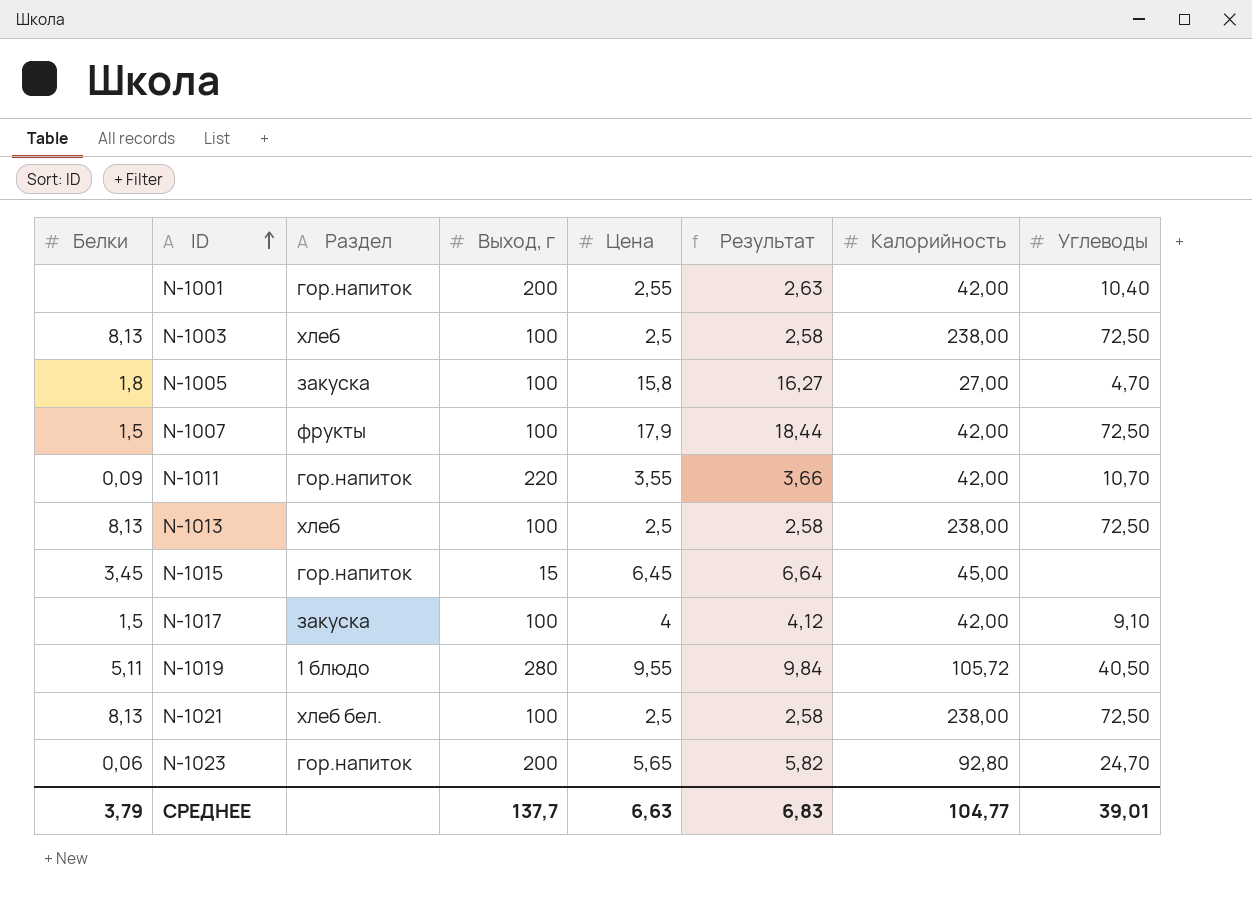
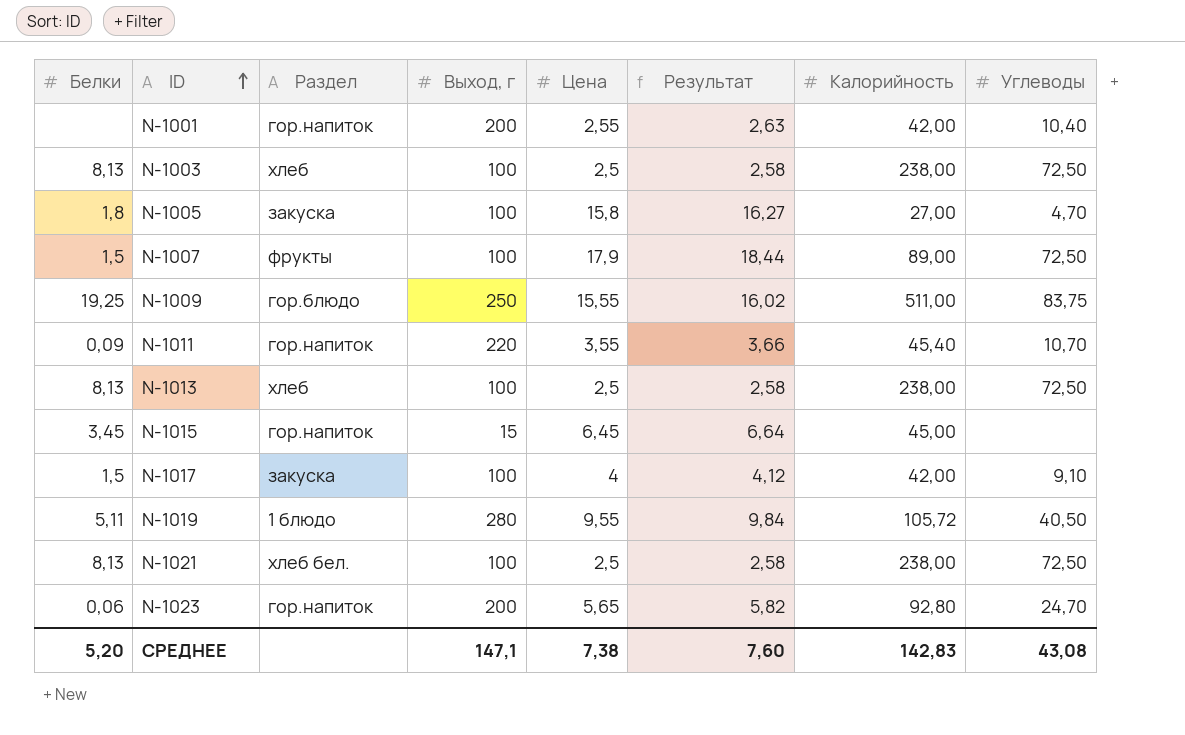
N-1007 | Калорийность: 42,00 -> 89,00
row N-1009: none -> 19,25 | гор.блюдо | 250 | 15,55 | 16,02 | 511,00 | 83,75
N-1011 | Калорийность: 42,00 -> 45,40
СРЕДНЕЕ | Белки: 3,79 -> 5,20
СРЕДНЕЕ | Выход, г: 137,7 -> 147,1
СРЕДНЕЕ | Цена: 6,63 -> 7,38
СРЕДНЕЕ | Результат: 6,83 -> 7,60
СРЕДНЕЕ | Калорийность: 104,77 -> 142,83
СРЕДНЕЕ | Углеводы: 39,01 -> 43,08

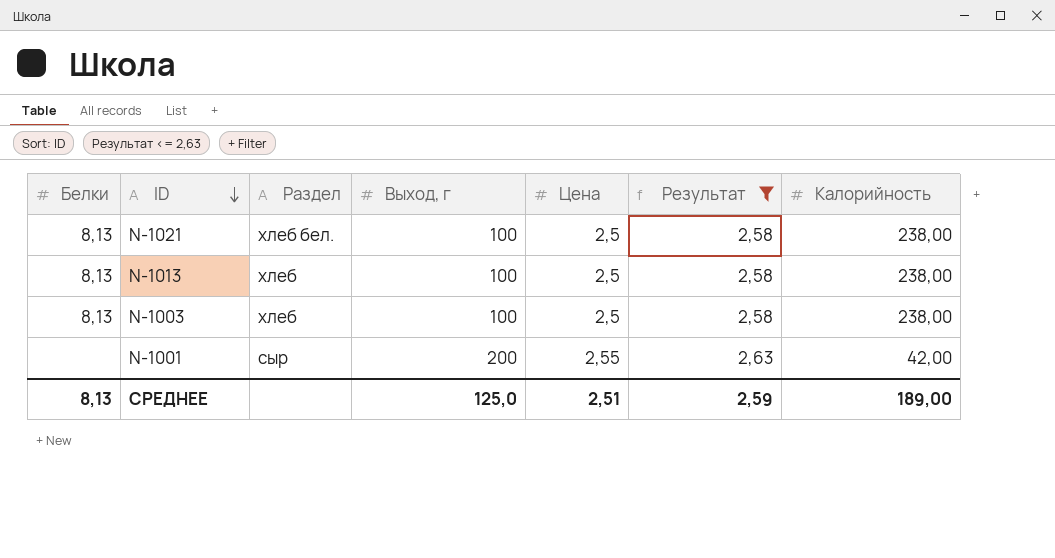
filter: none -> Результат <= 2,63
row order: ID ascending -> ID descending
column Углеводы | position: 8 -> none
N-1001 | Раздел: гор.напиток -> сыр
СРЕДНЕЕ | Белки: 5,20 -> 8,13
СРЕДНЕЕ | Выход, г: 147,1 -> 125,0
СРЕДНЕЕ | Цена: 7,38 -> 2,51
СРЕДНЕЕ | Результат: 7,60 -> 2,59
СРЕДНЕЕ | Калорийность: 142,83 -> 189,00

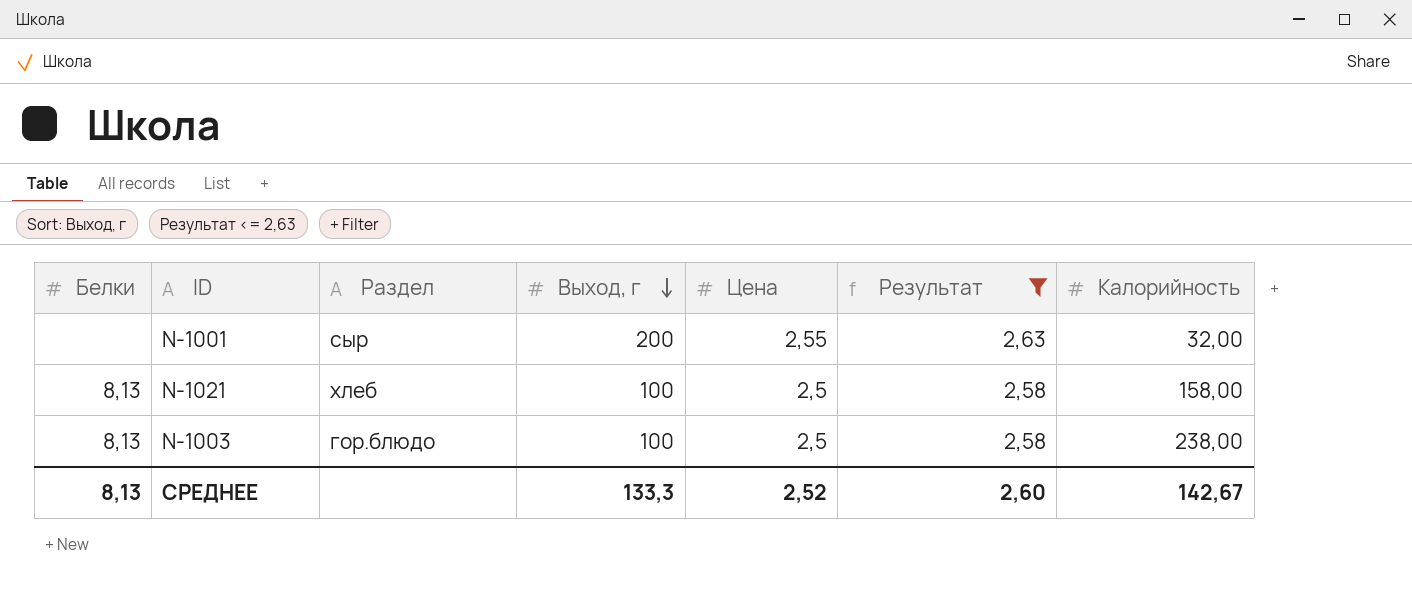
row order: ID descending -> Выход, г descending
row N-1013: 8,13 | хлеб | 100 | 2,5 | 2,58 | 238,00 -> none
N-1001 | Калорийность: 42,00 -> 32,00
N-1021 | Раздел: хлеб бел. -> хлеб
N-1021 | Калорийность: 238,00 -> 158,00
N-1003 | Раздел: хлеб -> гор.блюдо
СРЕДНЕЕ | Выход, г: 125,0 -> 133,3
СРЕДНЕЕ | Цена: 2,51 -> 2,52
СРЕДНЕЕ | Результат: 2,59 -> 2,60
СРЕДНЕЕ | Калорийность: 189,00 -> 142,67

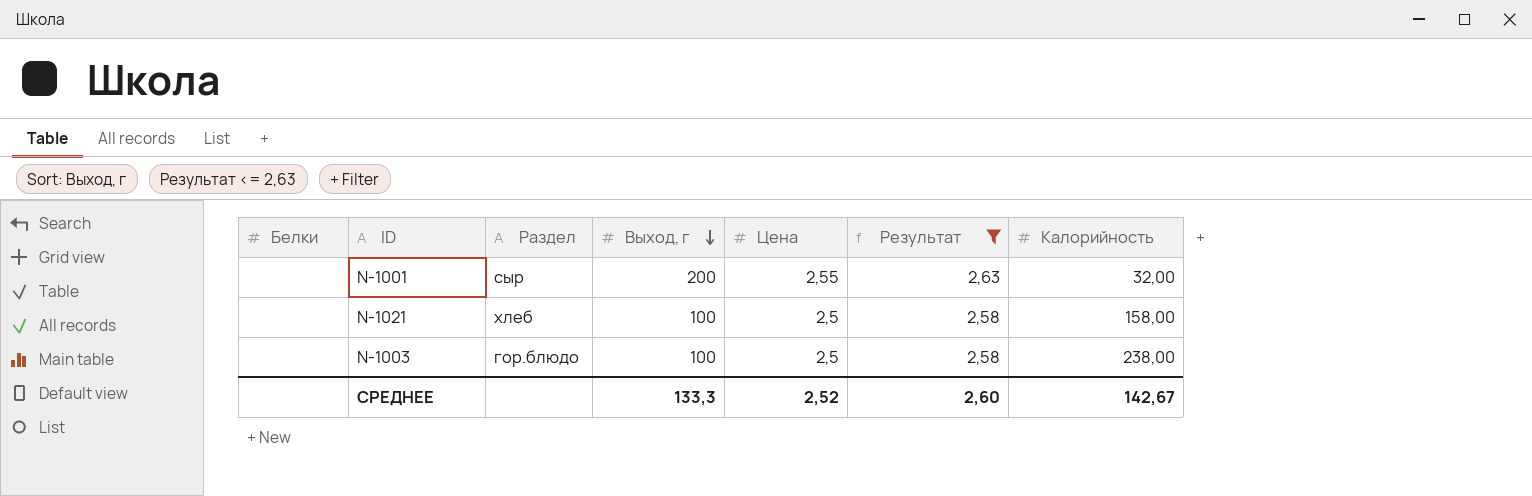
N-1021 | Белки: 8,13 -> none
N-1003 | Белки: 8,13 -> none
СРЕДНЕЕ | Белки: 8,13 -> none

